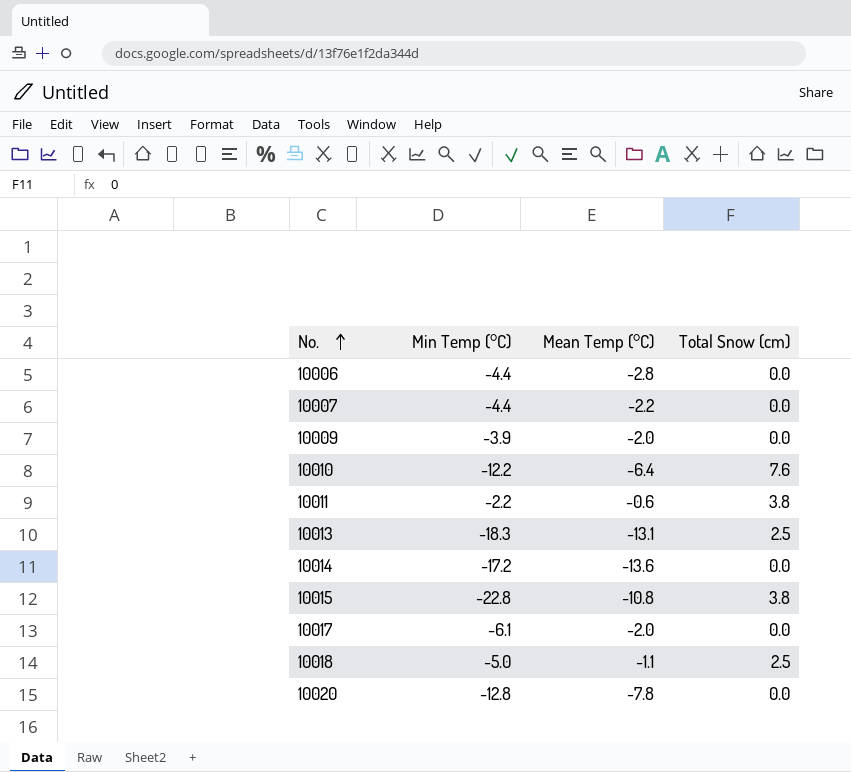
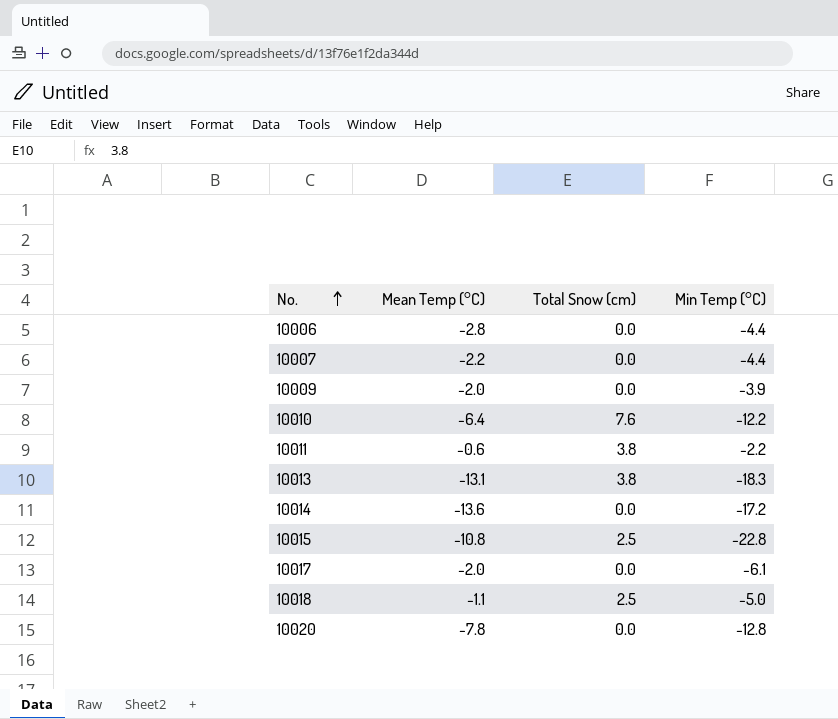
column Min Temp (°C) | position: 2 -> 4
10013 | Total Snow (cm): 2.5 -> 3.8
10015 | Total Snow (cm): 3.8 -> 2.5

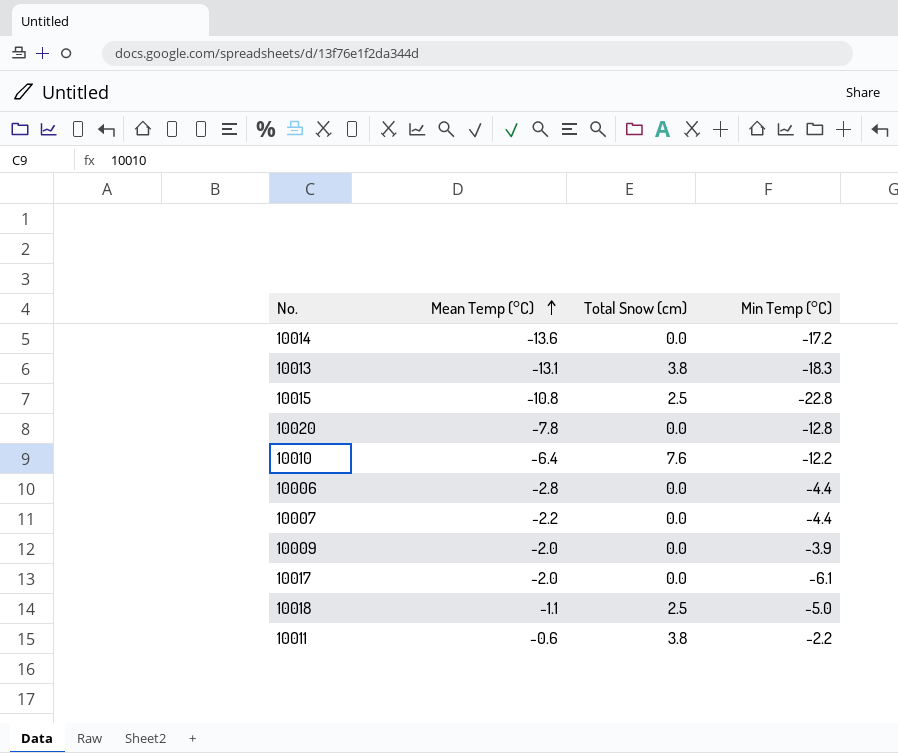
row order: No. ascending -> Mean Temp (°C) ascending

